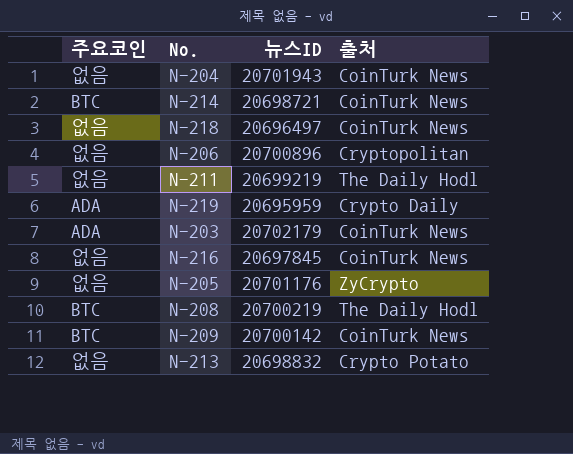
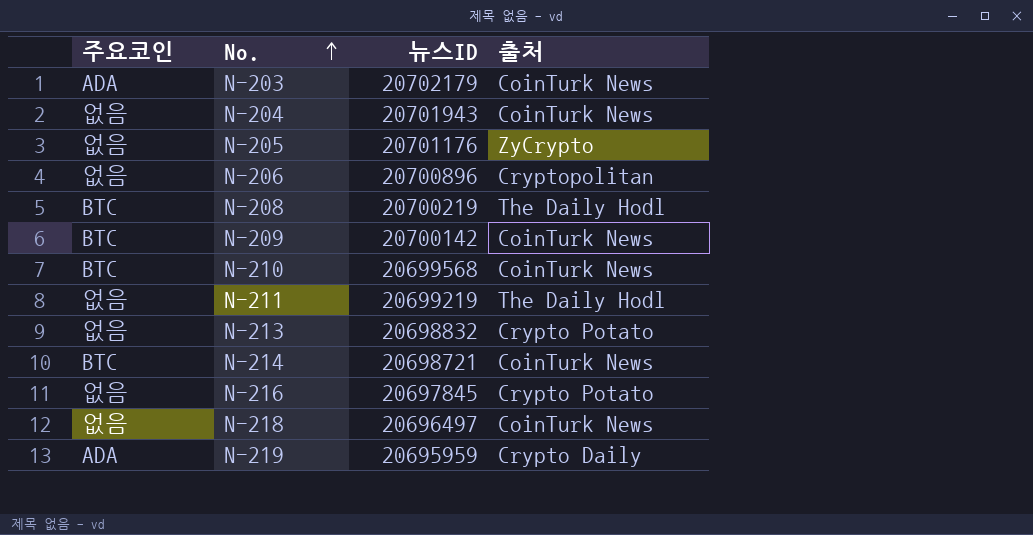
row order: none -> No. ascending
row N-210: none -> BTC | 20699568 | CoinTurk News
N-216 | 출처: CoinTurk News -> Crypto Potato

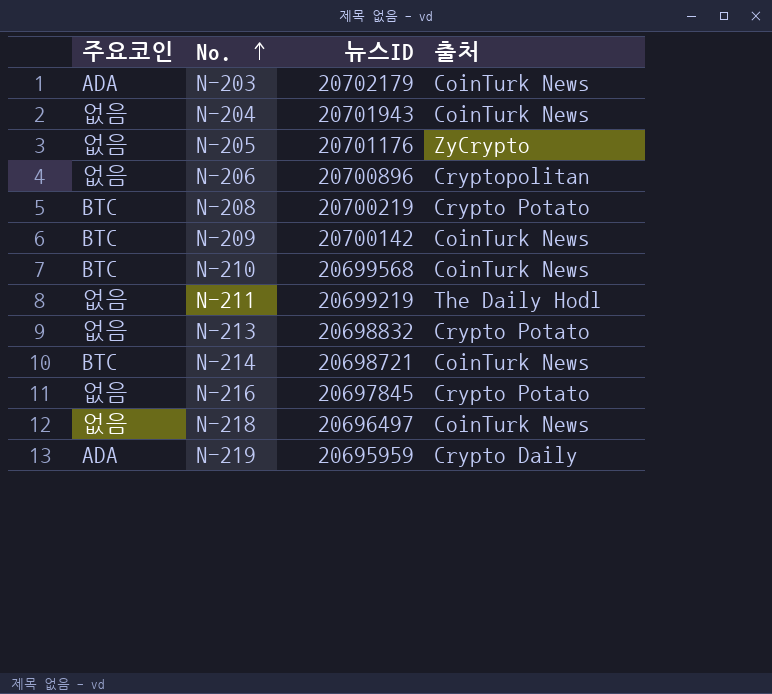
N-208 | 출처: The Daily Hodl -> Crypto Potato

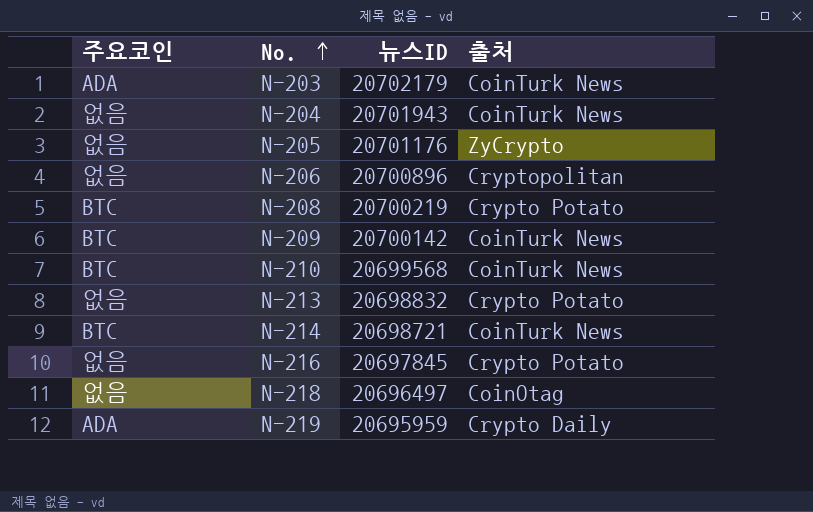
row N-211: 없음 | 20699219 | The Daily Hodl -> none
N-218 | 출처: CoinTurk News -> CoinOtag

